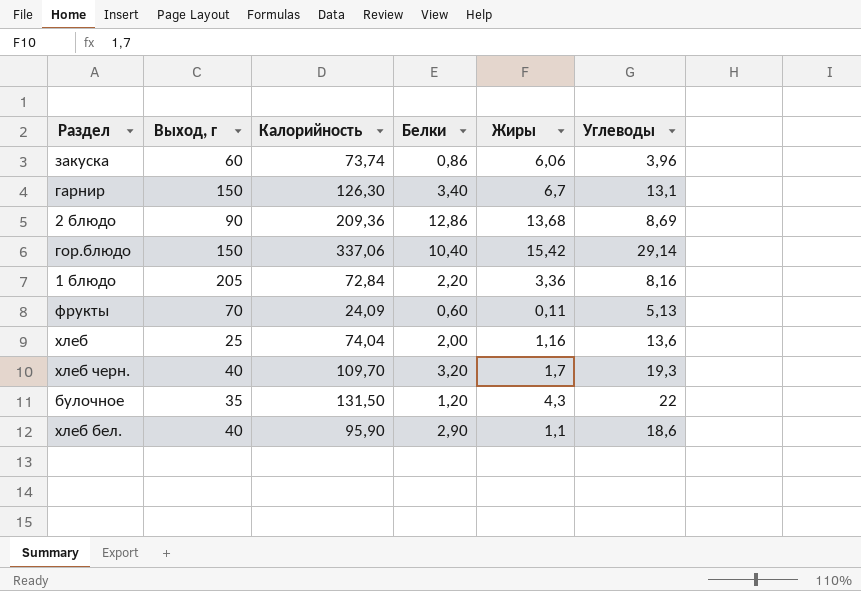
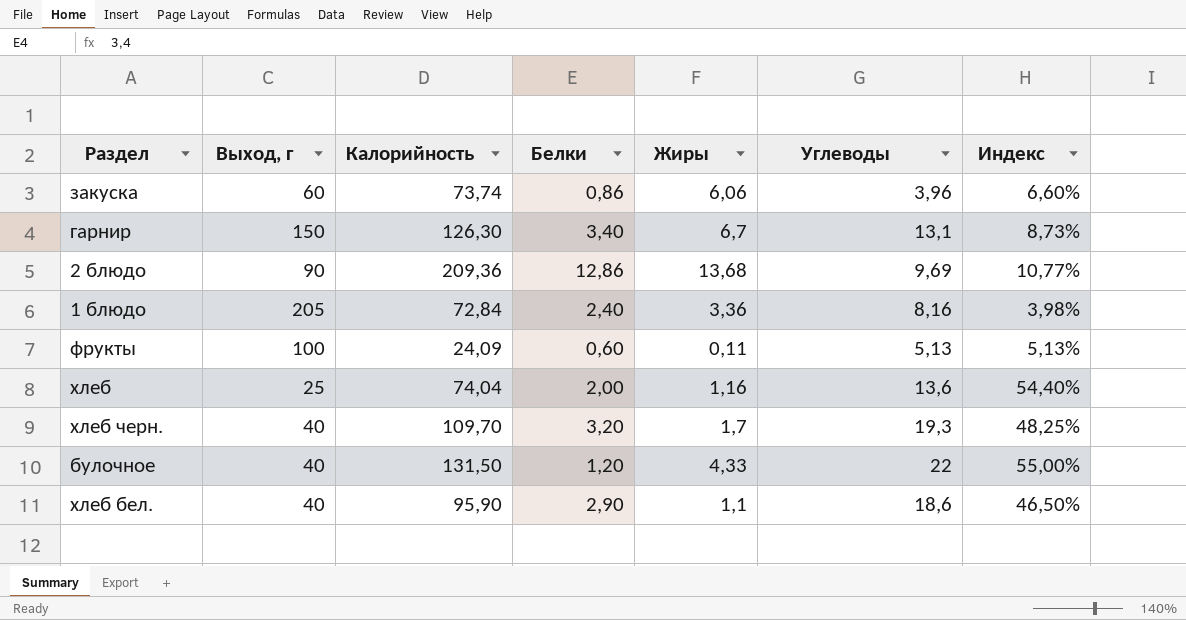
column Индекс | formula: none -> [Углеводы] / [Выход, г]
row гор.блюдо: 150 | 337,06 | 10,40 | 15,42 | 29,14 -> none
2 блюдо | Углеводы: 8,69 -> 9,69
1 блюдо | Белки: 2,20 -> 2,40
фрукты | Выход, г: 70 -> 100
булочное | Выход, г: 35 -> 40
булочное | Жиры: 4,3 -> 4,33

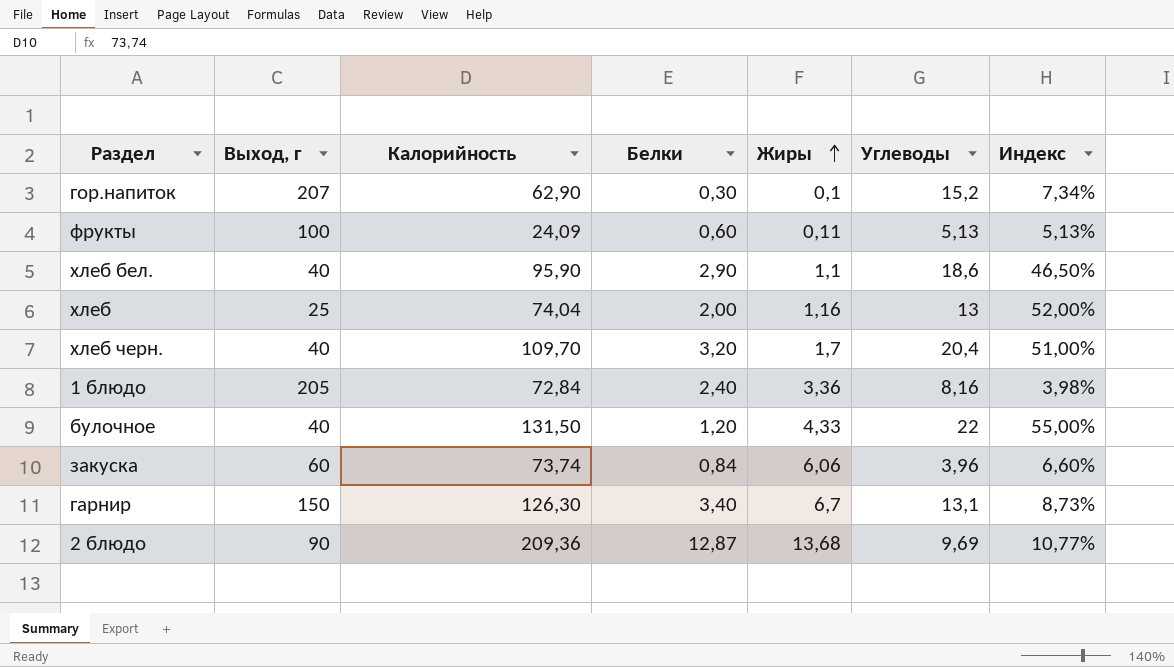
row order: none -> Жиры ascending
row гор.напиток: none -> 207 | 62,90 | 0,30 | 0,1 | 15,2 | 7,34%
хлеб | Углеводы: 13,6 -> 13
хлеб | Индекс: 54,40% -> 52,00%
хлеб черн. | Углеводы: 19,3 -> 20,4
хлеб черн. | Индекс: 48,25% -> 51,00%
закуска | Белки: 0,86 -> 0,84
2 блюдо | Белки: 12,86 -> 12,87

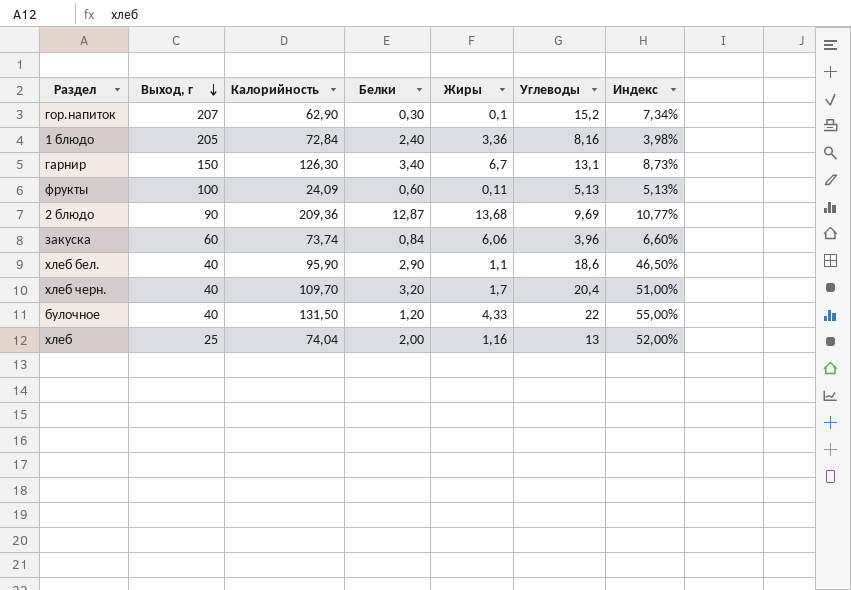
row order: Жиры ascending -> Выход, г descending

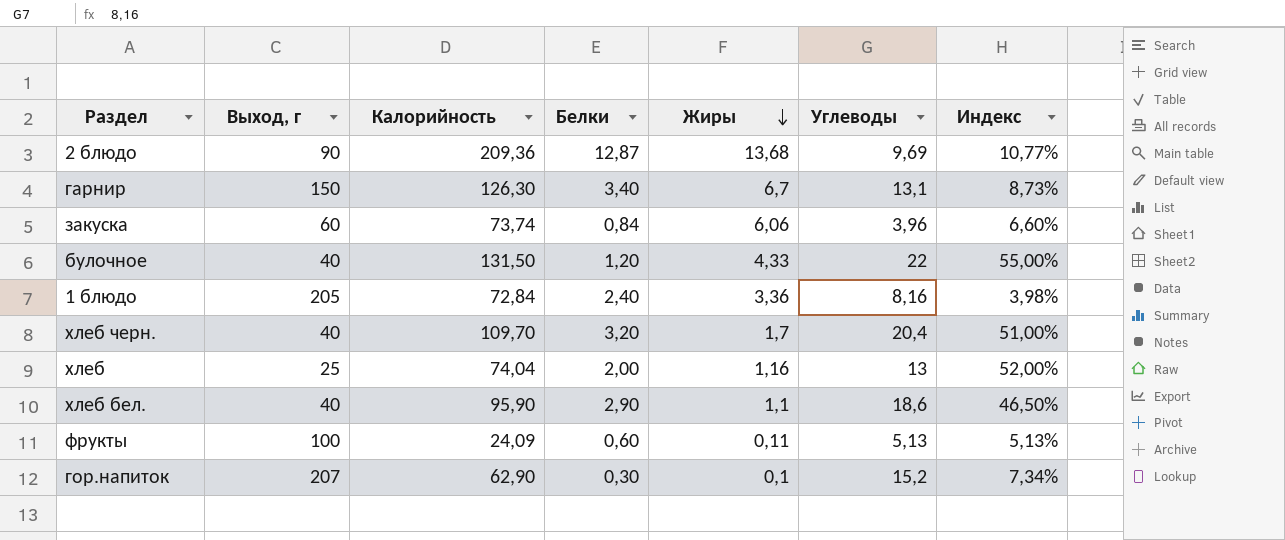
row order: Выход, г descending -> Жиры descending

